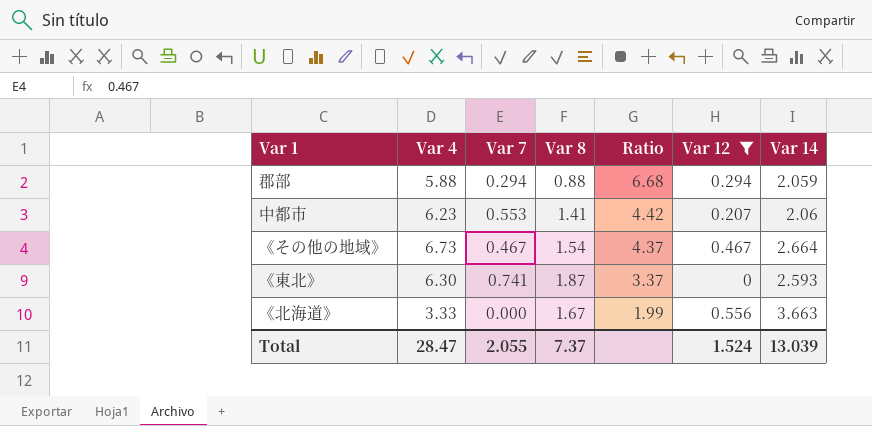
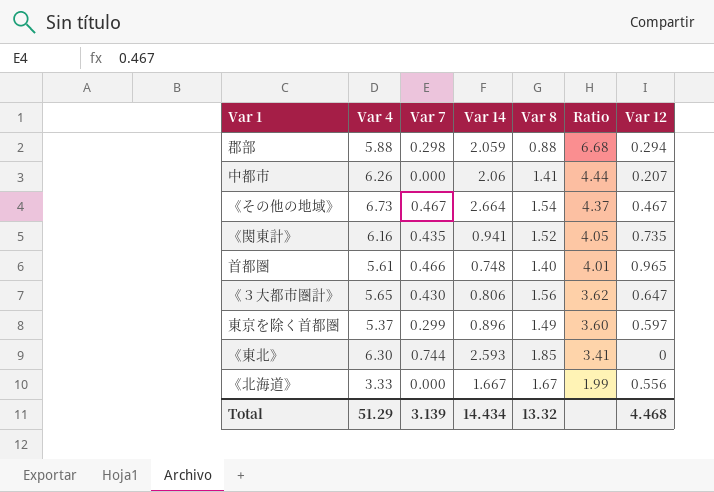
filter: Var 12 <= 0.556 -> none
column Var 14 | position: 7 -> 4
郡部 | Var 7: 0.294 -> 0.298
中都市 | Var 4: 6.23 -> 6.26
中都市 | Var 7: 0.553 -> 0.000
中都市 | Ratio: 4.42 -> 4.44
《東北》 | Var 7: 0.741 -> 0.744
《東北》 | Var 8: 1.87 -> 1.85
《東北》 | Ratio: 3.37 -> 3.41
《北海道》 | Var 14: 3.663 -> 1.667
Total | Var 4: 28.47 -> 51.29
Total | Var 7: 2.055 -> 3.139
Total | Var 14: 13.039 -> 14.434
Total | Var 8: 7.37 -> 13.32
Total | Var 12: 1.524 -> 4.468

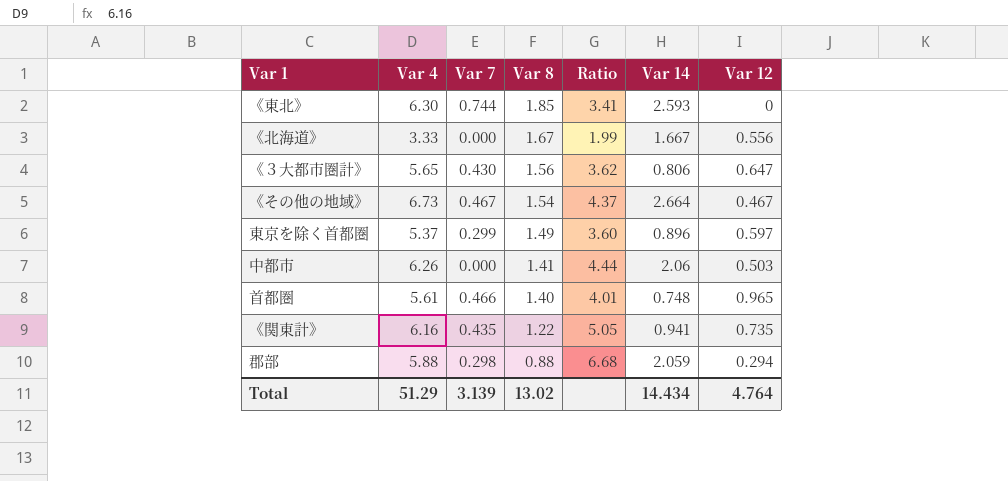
row order: Ratio descending -> Var 8 descending
column Var 14 | position: 4 -> 6
中都市 | Var 12: 0.207 -> 0.503
《関東計》 | Var 8: 1.52 -> 1.22
《関東計》 | Ratio: 4.05 -> 5.05
Total | Var 8: 13.32 -> 13.02
Total | Var 12: 4.468 -> 4.764

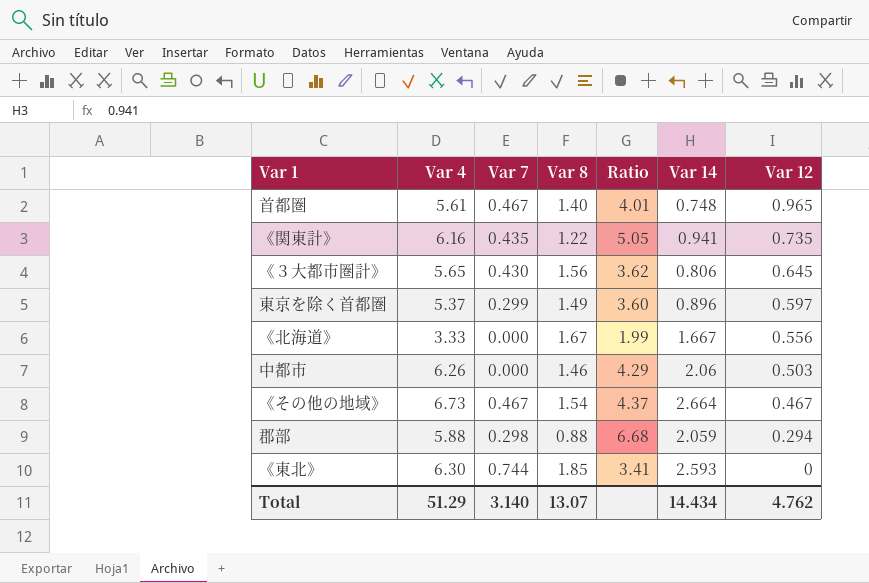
row order: Var 8 descending -> Var 12 descending
首都圏 | Var 7: 0.466 -> 0.467
《３大都市圏計》 | Var 12: 0.647 -> 0.645
中都市 | Var 8: 1.41 -> 1.46
中都市 | Ratio: 4.44 -> 4.29
Total | Var 7: 3.139 -> 3.140
Total | Var 8: 13.02 -> 13.07
Total | Var 12: 4.764 -> 4.762

